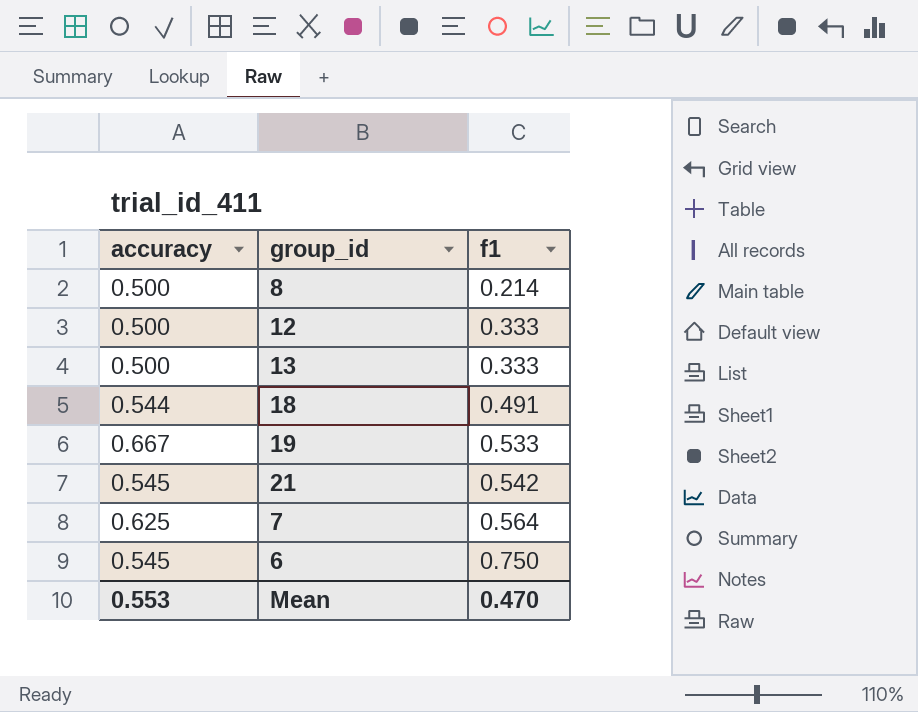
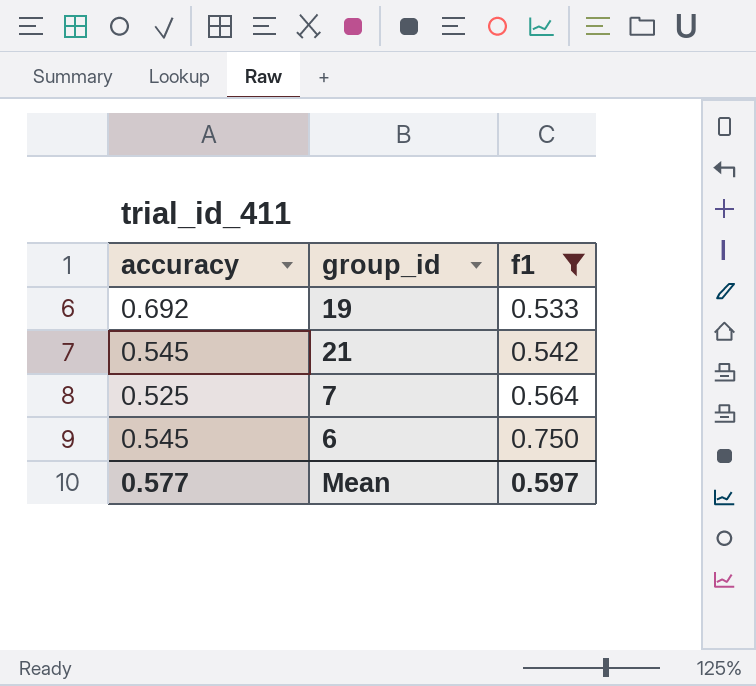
filter: none -> f1 >= 0.533
19 | accuracy: 0.667 -> 0.692
7 | accuracy: 0.625 -> 0.525
Mean | accuracy: 0.553 -> 0.577
Mean | f1: 0.470 -> 0.597

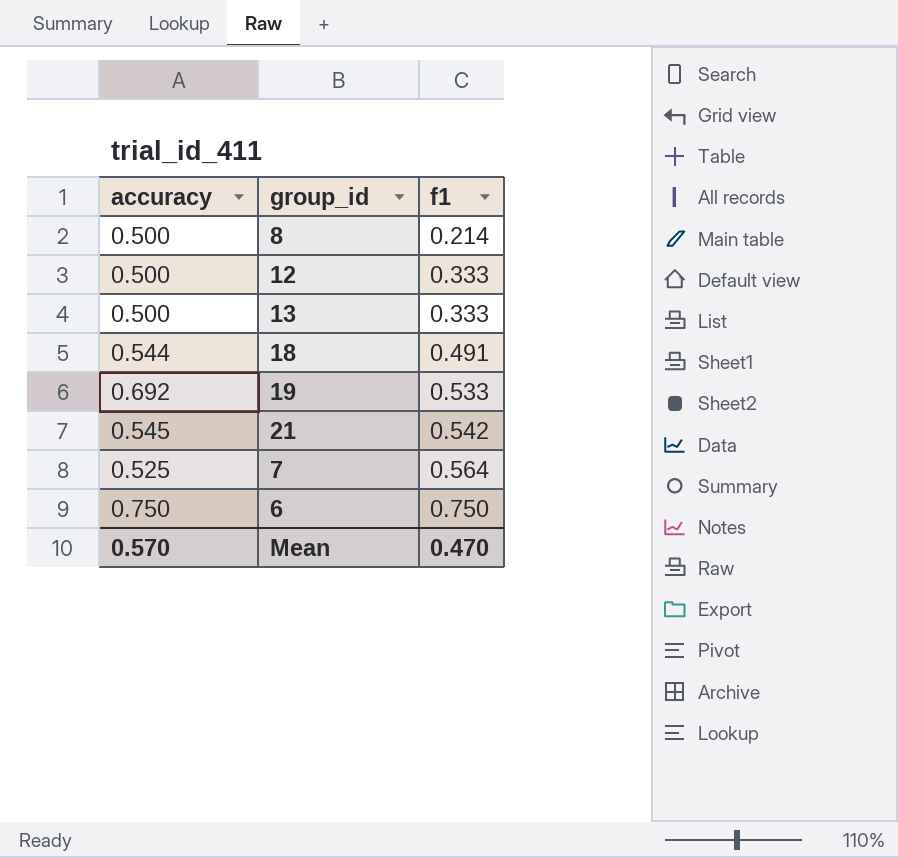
filter: f1 >= 0.533 -> none
6 | accuracy: 0.545 -> 0.750
Mean | accuracy: 0.577 -> 0.570
Mean | f1: 0.597 -> 0.470

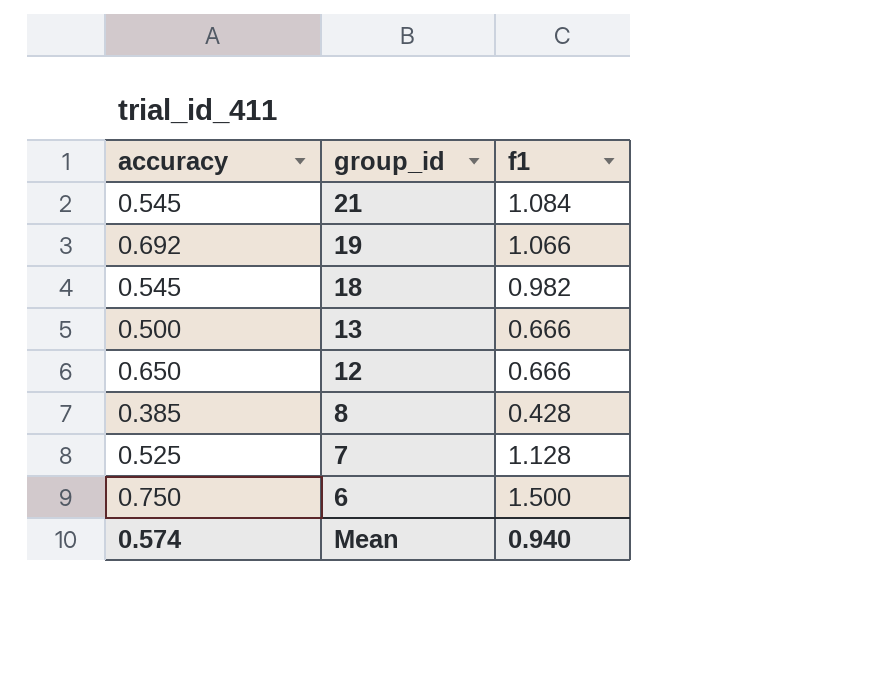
row order: f1 ascending -> group_id descending
21 | f1: 0.542 -> 1.084
19 | f1: 0.533 -> 1.066
18 | accuracy: 0.544 -> 0.545
18 | f1: 0.491 -> 0.982
13 | f1: 0.333 -> 0.666
12 | accuracy: 0.500 -> 0.650
12 | f1: 0.333 -> 0.666
8 | accuracy: 0.500 -> 0.385
8 | f1: 0.214 -> 0.428
7 | f1: 0.564 -> 1.128
6 | f1: 0.750 -> 1.500
Mean | accuracy: 0.570 -> 0.574
Mean | f1: 0.470 -> 0.940

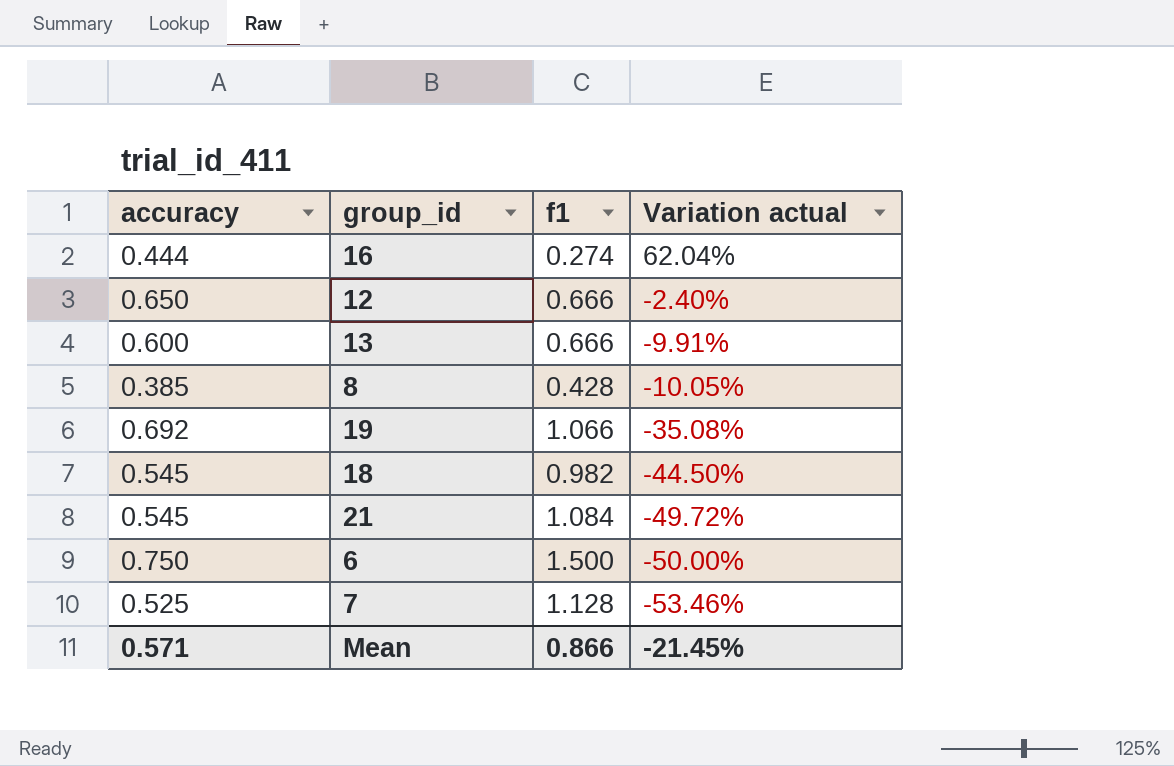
row order: group_id descending -> Variation actual descending
column Variation actual | formula: none -> ([accuracy] - [f1]) / [f1]
row 16: none -> 0.444 | 0.274 | 62.04%
13 | accuracy: 0.500 -> 0.600
Mean | accuracy: 0.574 -> 0.571
Mean | f1: 0.940 -> 0.866

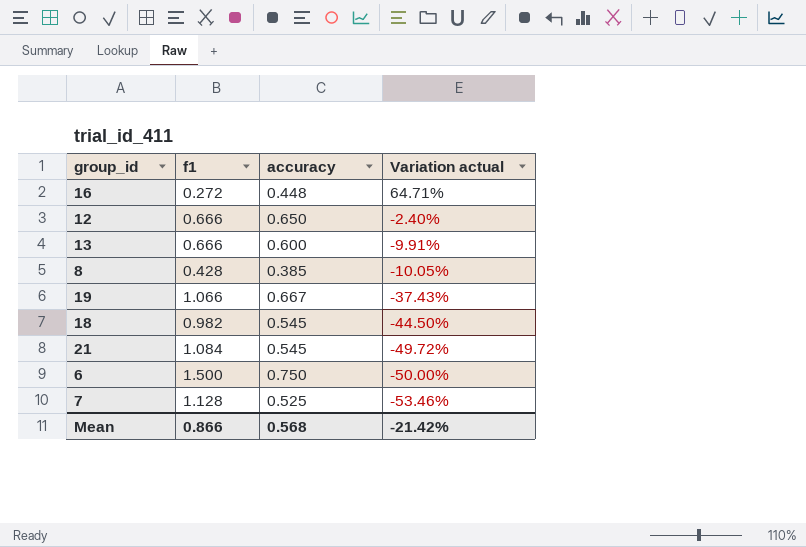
column accuracy | position: 1 -> 3
16 | f1: 0.274 -> 0.272
16 | accuracy: 0.444 -> 0.448
16 | Variation actual: 62.04% -> 64.71%
19 | accuracy: 0.692 -> 0.667
19 | Variation actual: -35.08% -> -37.43%
Mean | accuracy: 0.571 -> 0.568
Mean | Variation actual: -21.45% -> -21.42%

